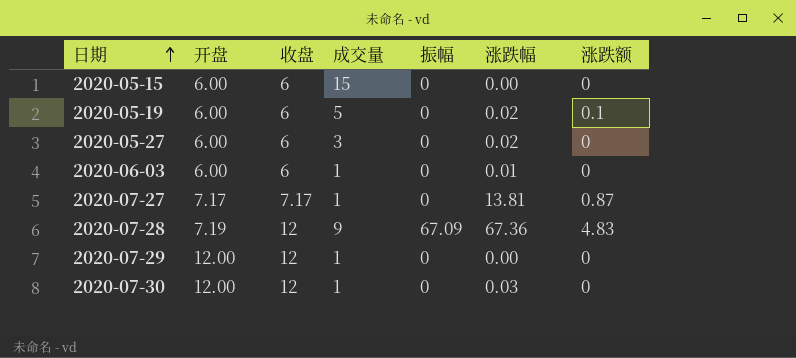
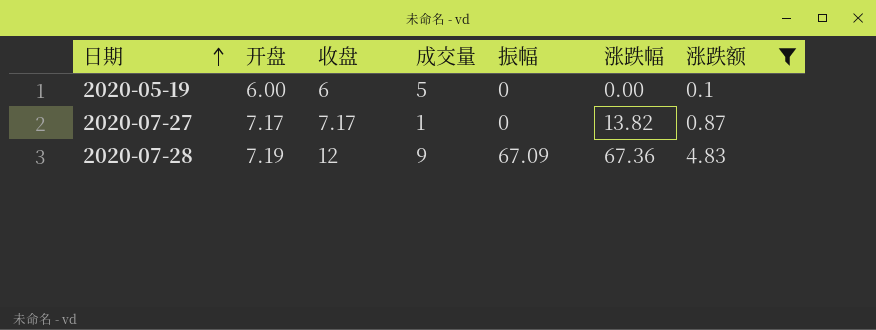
filter: none -> 涨跌额 != 0
2020-05-19 | 涨跌幅: 0.02 -> 0.00
2020-07-27 | 涨跌幅: 13.81 -> 13.82

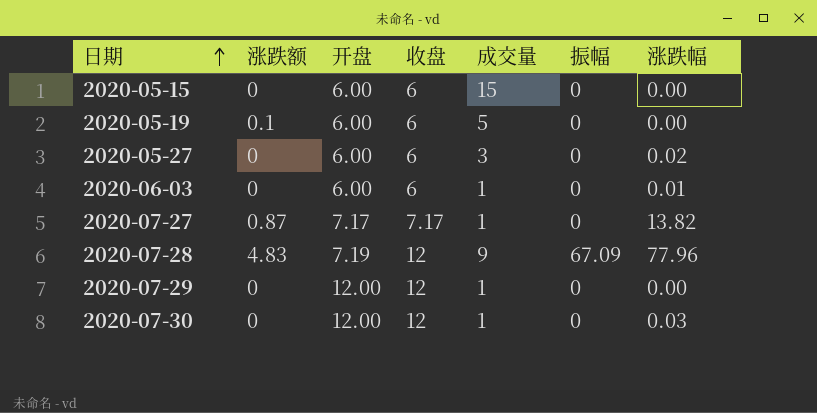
filter: 涨跌额 != 0 -> none
column 涨跌额 | position: 7 -> 2
2020-07-28 | 涨跌幅: 67.36 -> 77.96

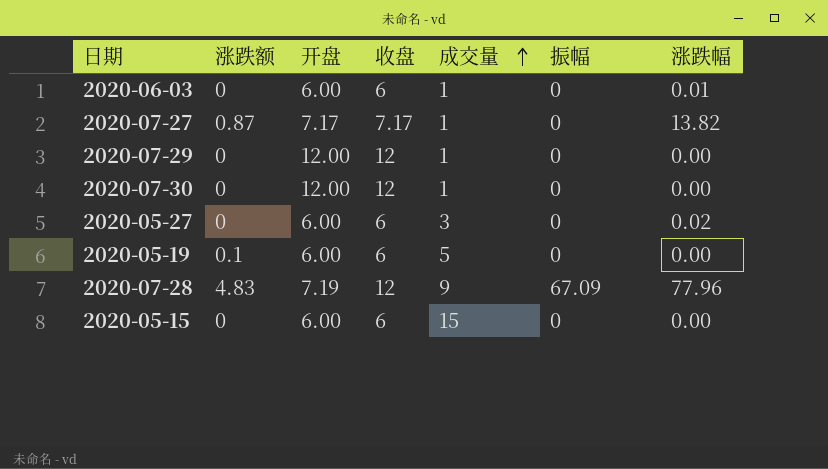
row order: 日期 ascending -> 成交量 ascending
2020-07-30 | 涨跌幅: 0.03 -> 0.00

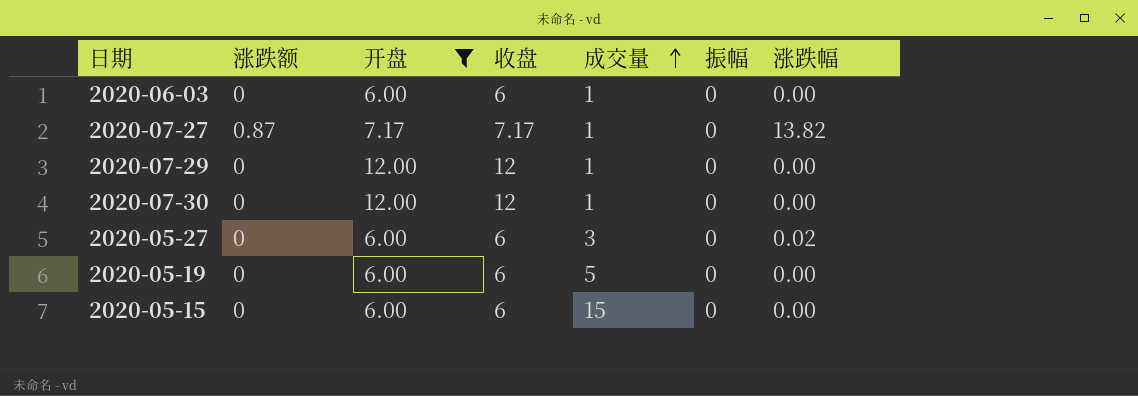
filter: none -> 开盘 != 7.19
2020-06-03 | 涨跌幅: 0.01 -> 0.00
2020-05-19 | 涨跌额: 0.1 -> 0

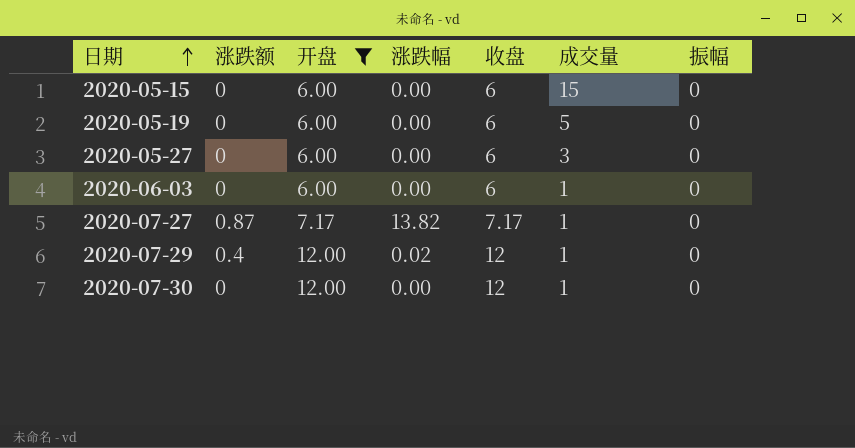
row order: 成交量 ascending -> 日期 ascending
column 涨跌幅 | position: 7 -> 4
2020-05-27 | 涨跌幅: 0.02 -> 0.00
2020-07-29 | 涨跌额: 0 -> 0.4
2020-07-29 | 涨跌幅: 0.00 -> 0.02

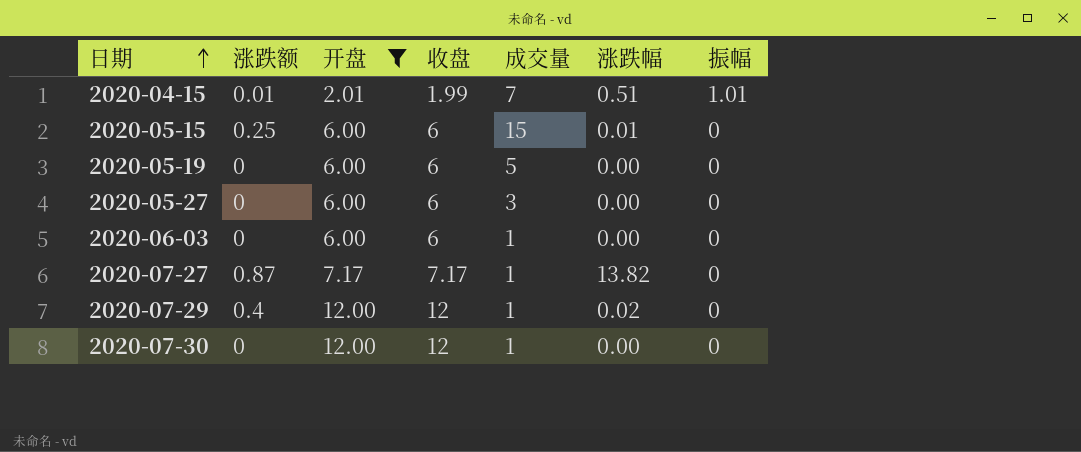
column 涨跌幅 | position: 4 -> 6
row 2020-04-15: none -> 0.01 | 2.01 | 1.99 | 7 | 0.51 | 1.01
2020-05-15 | 涨跌额: 0 -> 0.25
2020-05-15 | 涨跌幅: 0.00 -> 0.01

